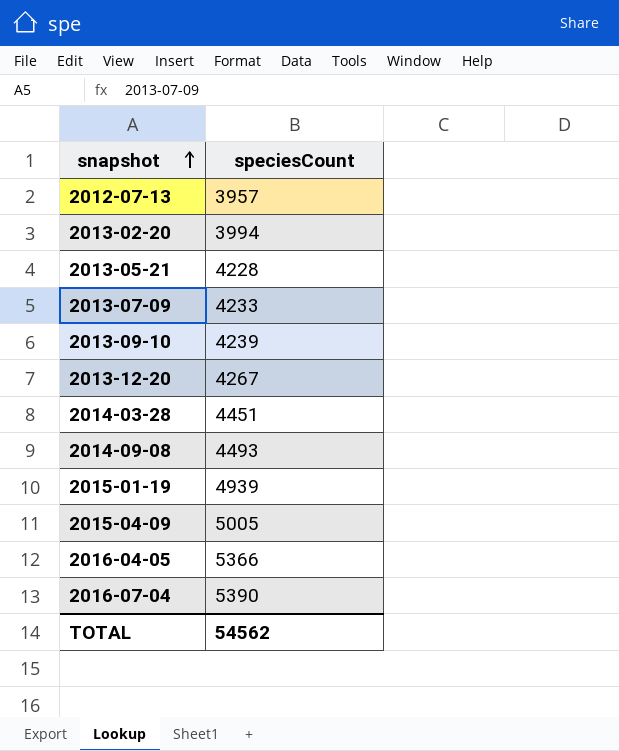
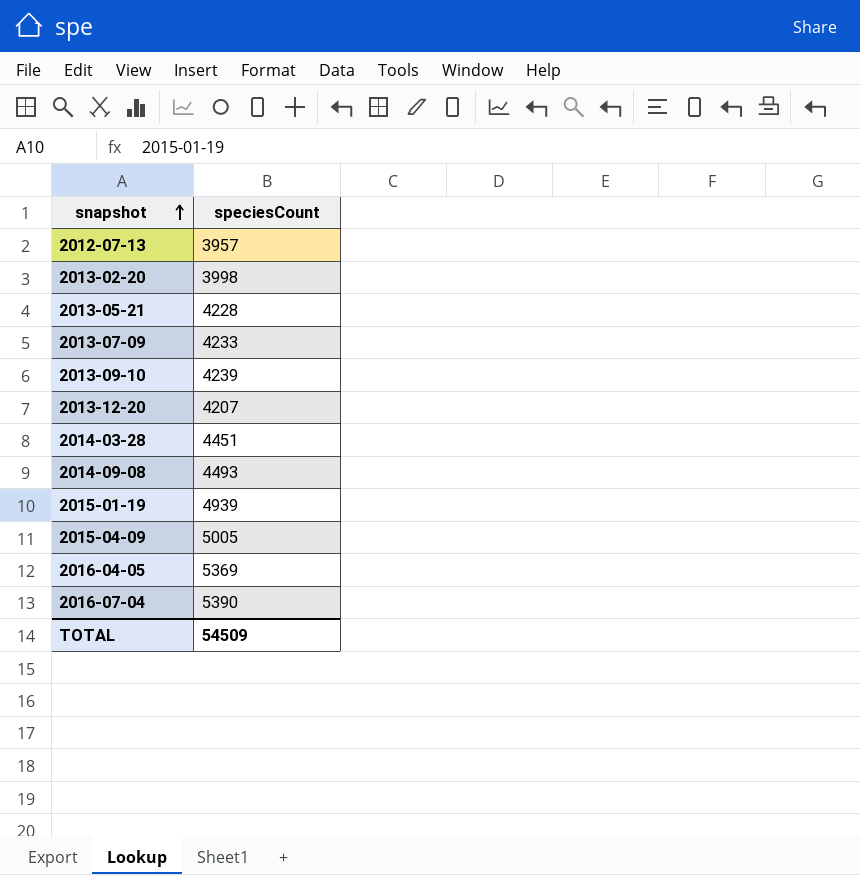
2013-02-20 | speciesCount: 3994 -> 3998
2013-12-20 | speciesCount: 4267 -> 4207
2016-04-05 | speciesCount: 5366 -> 5369
TOTAL | speciesCount: 54562 -> 54509

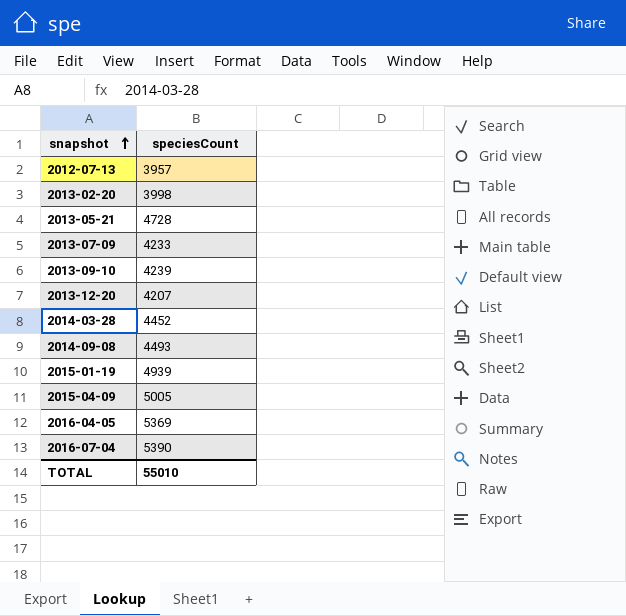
2013-05-21 | speciesCount: 4228 -> 4728
2014-03-28 | speciesCount: 4451 -> 4452
TOTAL | speciesCount: 54509 -> 55010

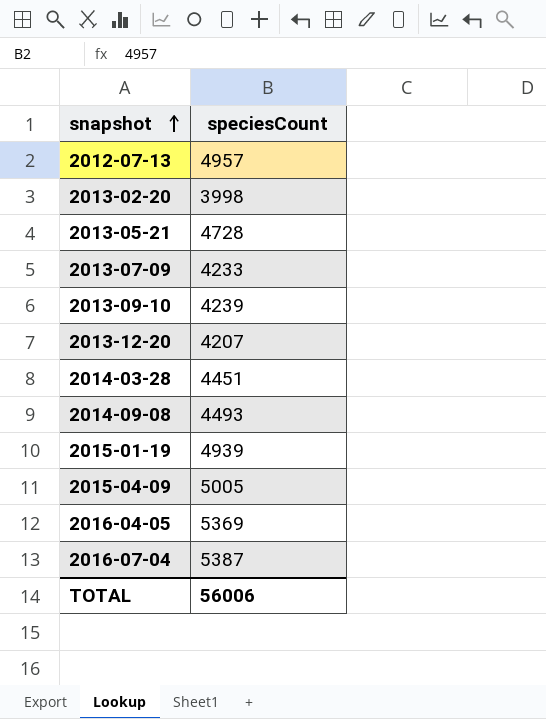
2012-07-13 | speciesCount: 3957 -> 4957
2014-03-28 | speciesCount: 4452 -> 4451
2016-07-04 | speciesCount: 5390 -> 5387
TOTAL | speciesCount: 55010 -> 56006

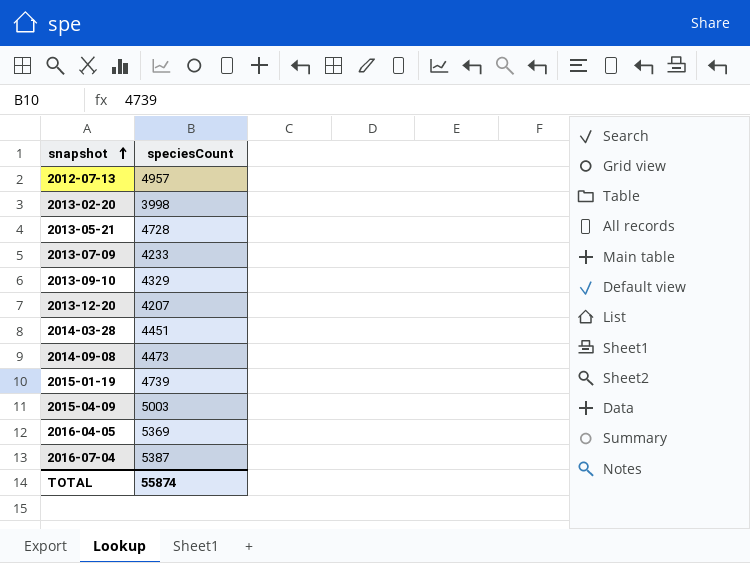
2013-09-10 | speciesCount: 4239 -> 4329
2014-09-08 | speciesCount: 4493 -> 4473
2015-01-19 | speciesCount: 4939 -> 4739
2015-04-09 | speciesCount: 5005 -> 5003
TOTAL | speciesCount: 56006 -> 55874

